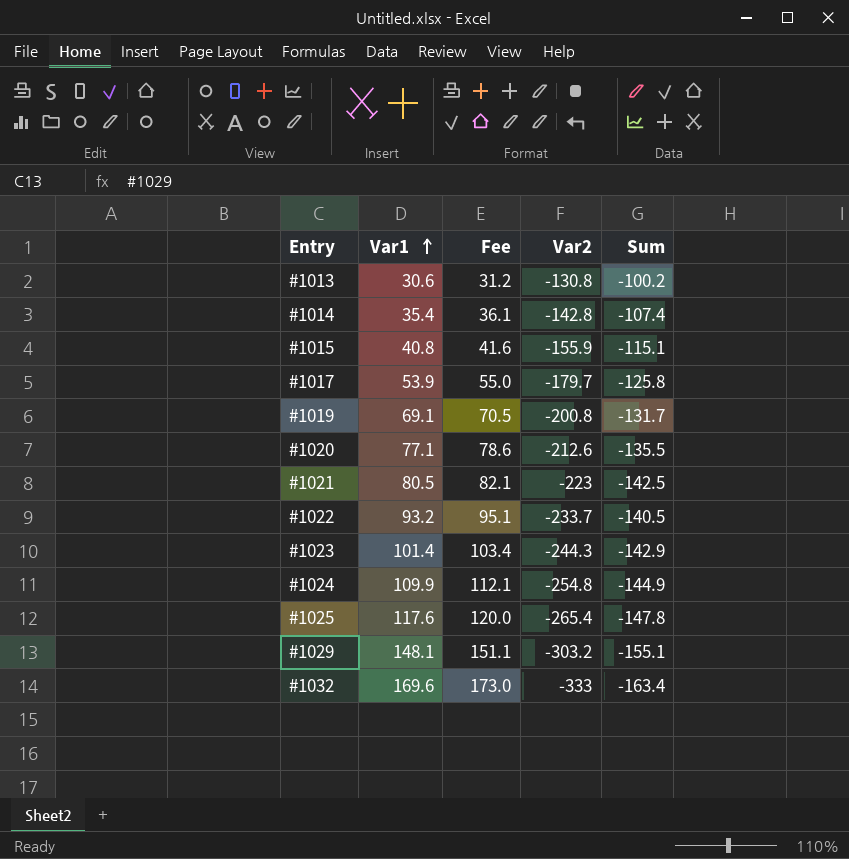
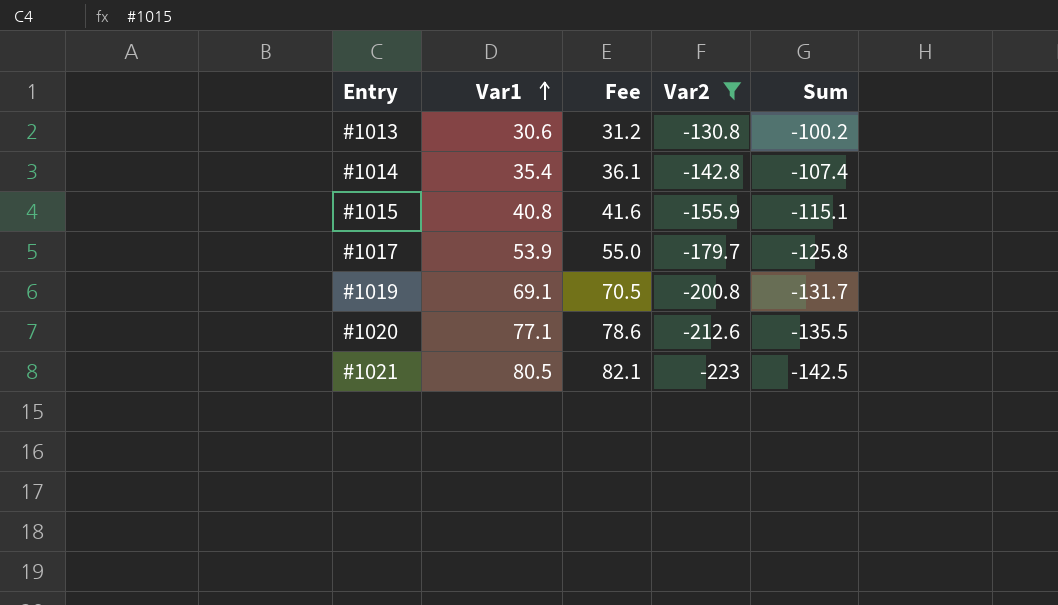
filter: none -> Var2 >= -223

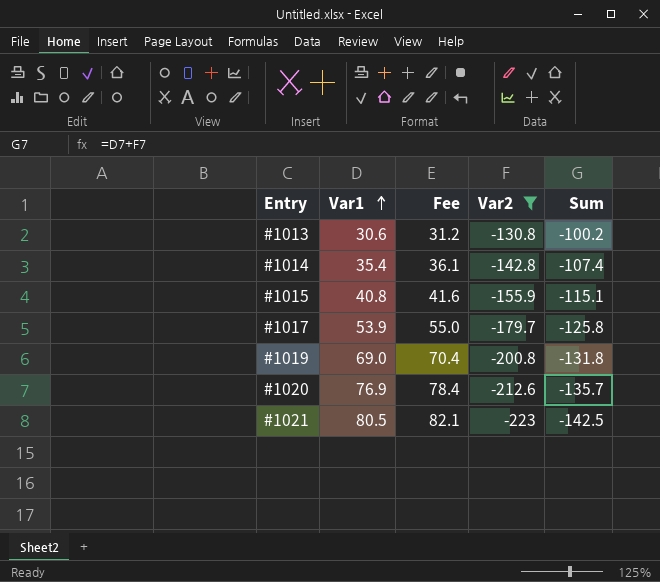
#1019 | Var1: 69.1 -> 69.0
#1019 | Fee: 70.5 -> 70.4
#1019 | Sum: -131.7 -> -131.8
#1020 | Var1: 77.1 -> 76.9
#1020 | Fee: 78.6 -> 78.4
#1020 | Sum: -135.5 -> -135.7

